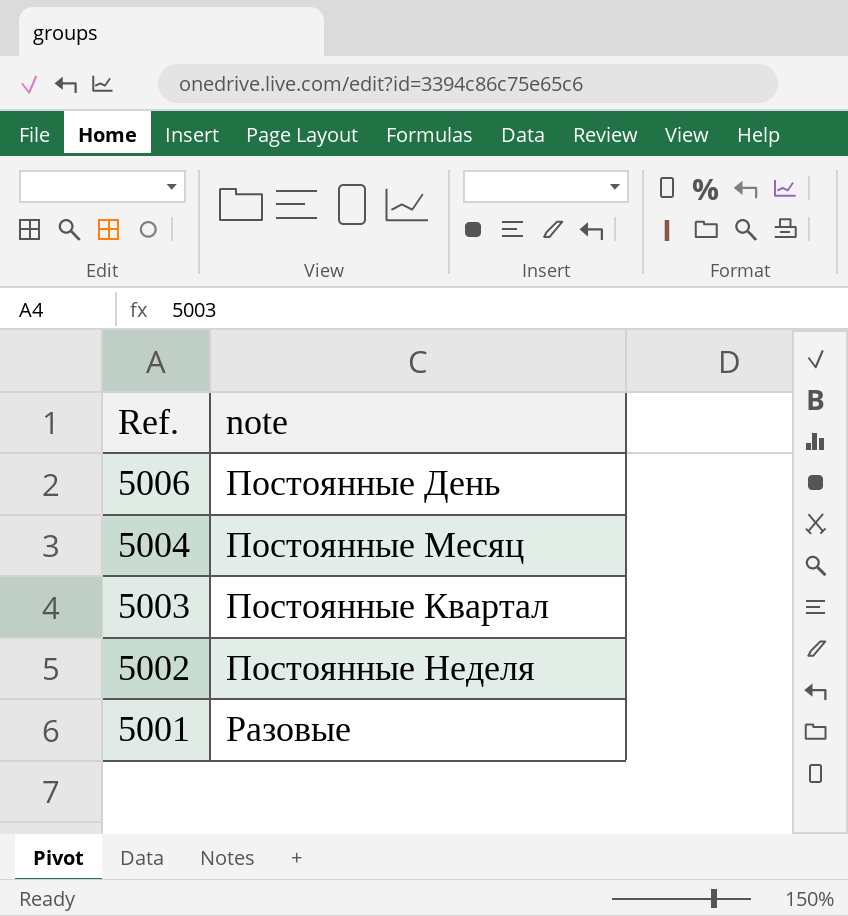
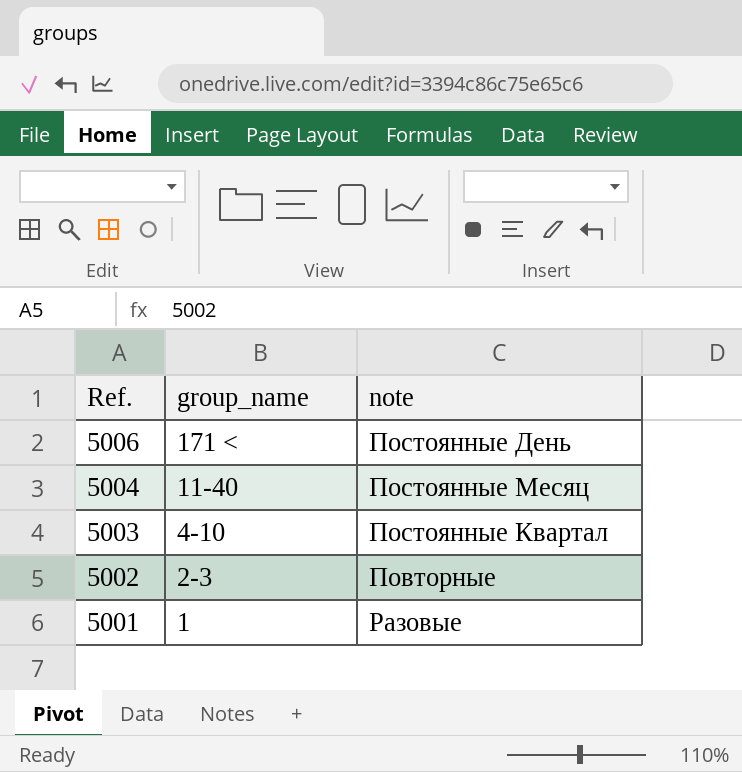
column group_name | position: none -> 2
5002 | note: Постоянные Неделя -> Повторные

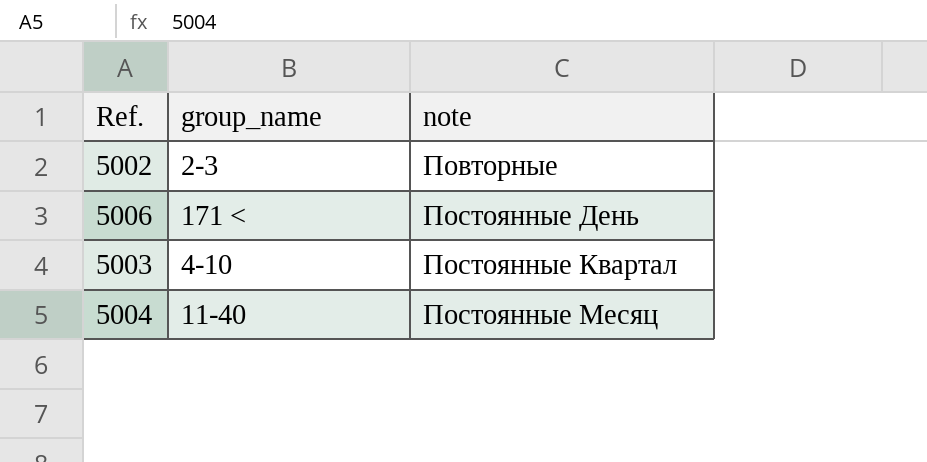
row order: Ref. descending -> note ascending
row 5001: 1 | Разовые -> none

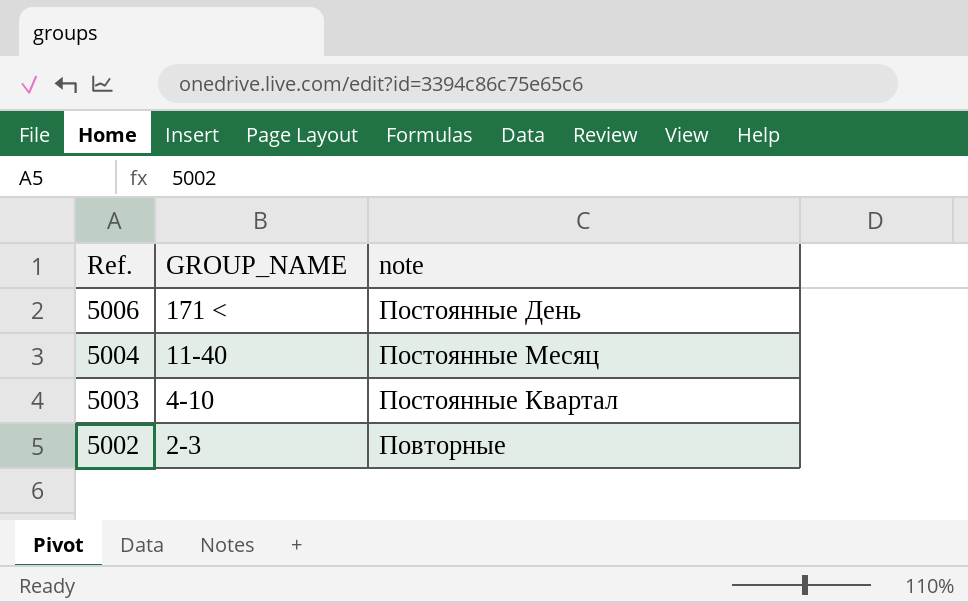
row order: note ascending -> Ref. descending
column name: group_name -> GROUP_NAME

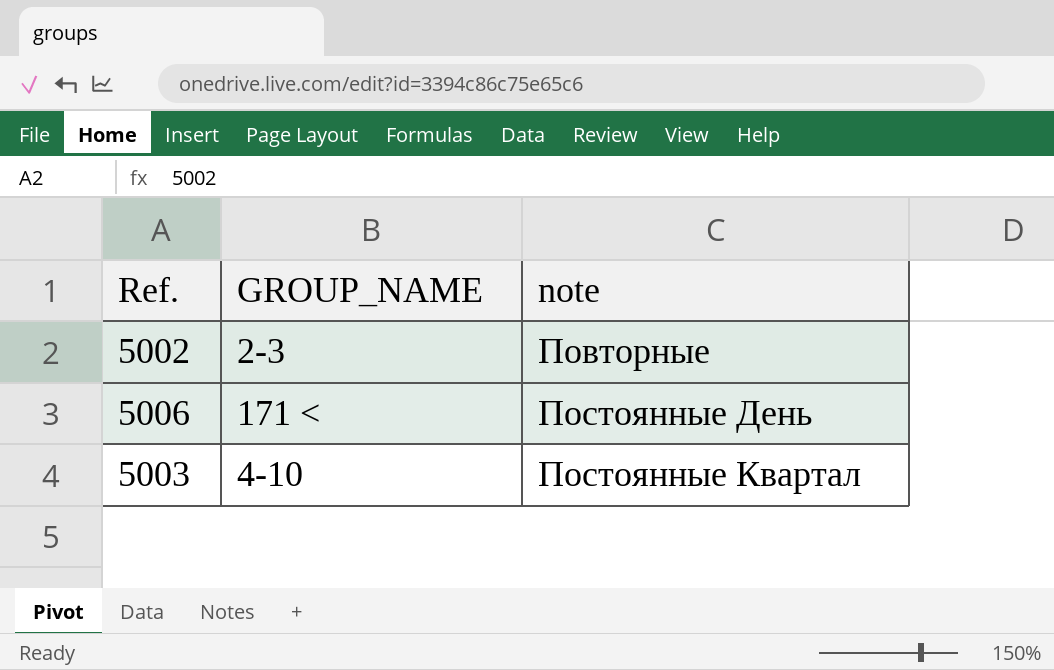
row order: Ref. descending -> note ascending
row 5004: 11-40 | Постоянные Месяц -> none

